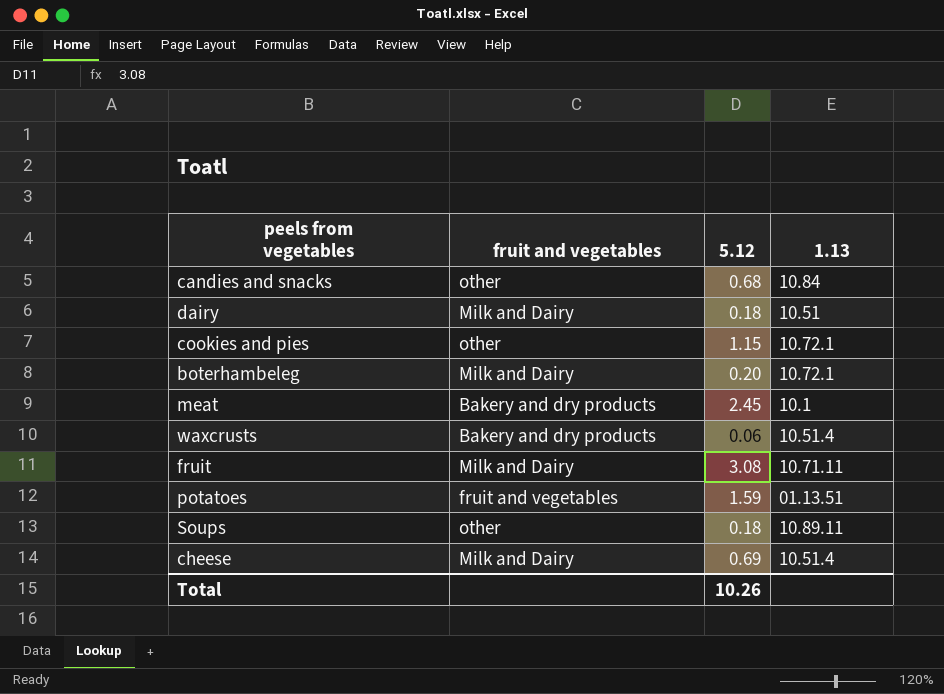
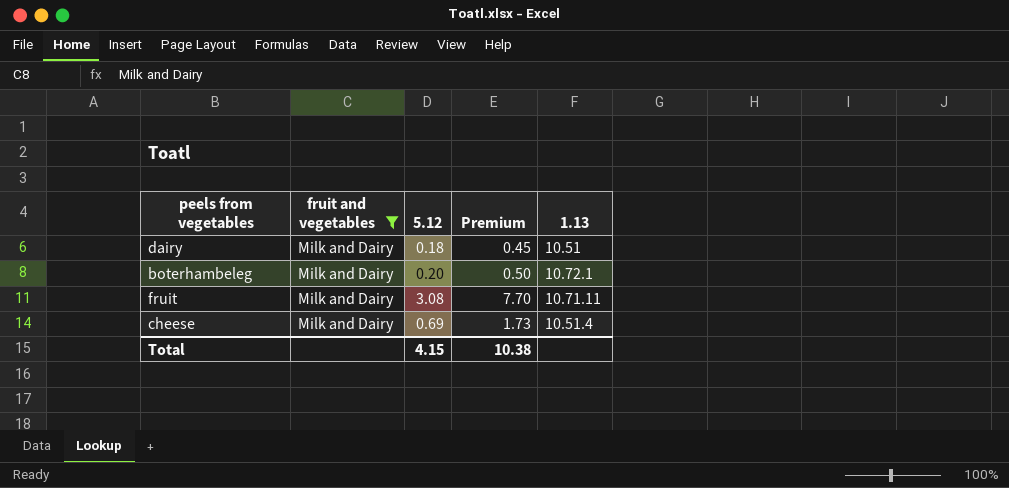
filter: none -> fruit and vegetables = Milk and Dairy
column Premium | formula: none -> [5.12] * 2.5
Total | 5.12: 10.26 -> 4.15

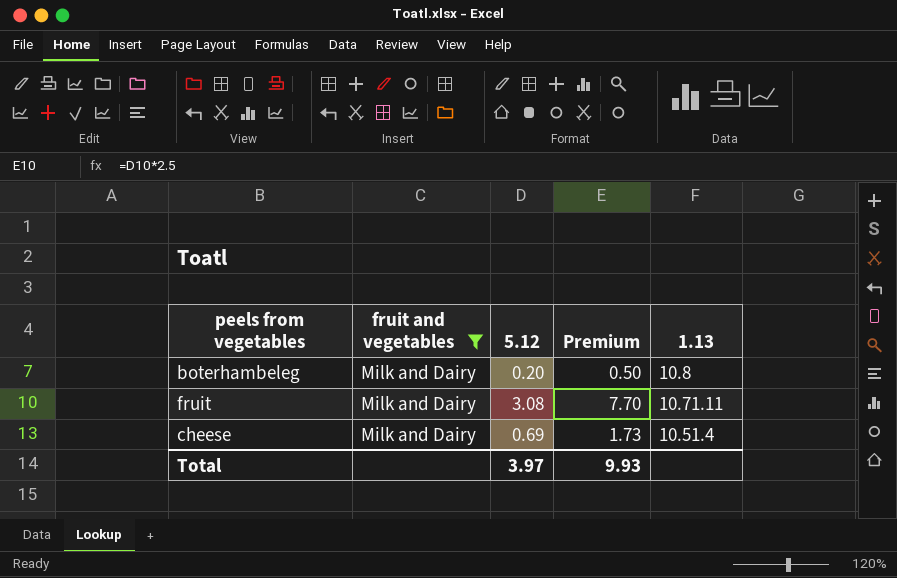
row dairy: Milk and Dairy | 0.18 | 0.45 | 10.51 -> none
boterhambeleg | 1.13: 10.72.1 -> 10.8
Total | 5.12: 4.15 -> 3.97
Total | Premium: 10.38 -> 9.93

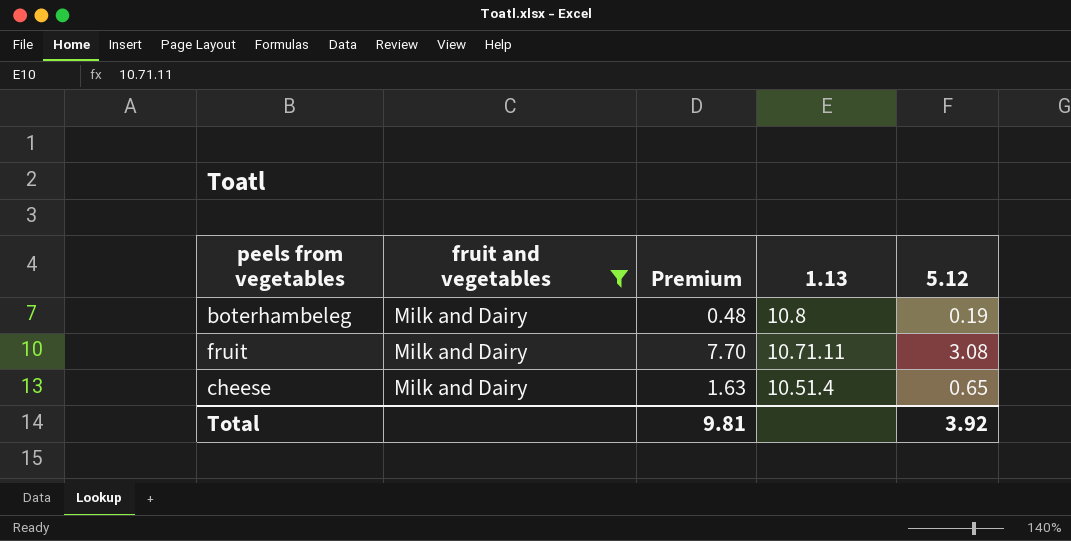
column 5.12 | position: 3 -> 5
boterhambeleg | Premium: 0.50 -> 0.48
boterhambeleg | 5.12: 0.20 -> 0.19
cheese | Premium: 1.73 -> 1.63
cheese | 5.12: 0.69 -> 0.65
Total | Premium: 9.93 -> 9.81
Total | 5.12: 3.97 -> 3.92

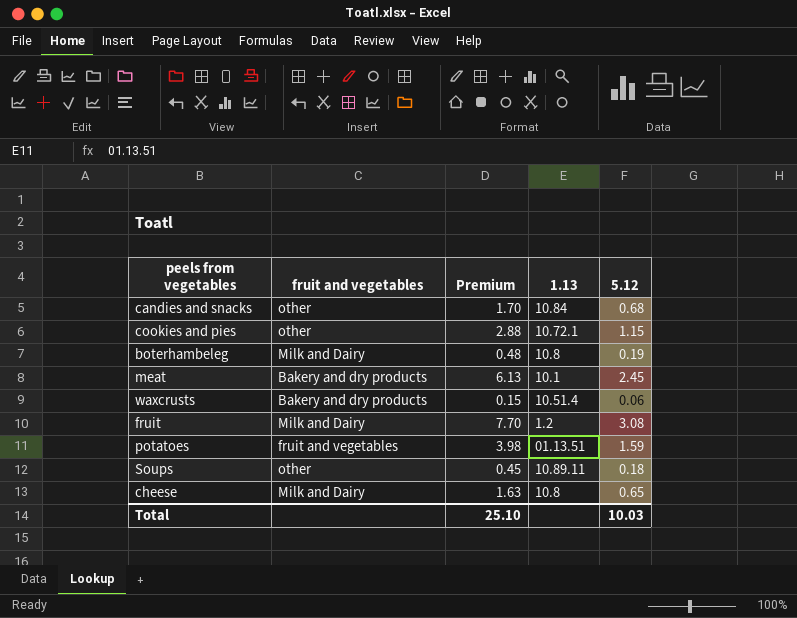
filter: fruit and vegetables = Milk and Dairy -> none
fruit | 1.13: 10.71.11 -> 1.2
cheese | 1.13: 10.51.4 -> 10.8
Total | Premium: 9.81 -> 25.10
Total | 5.12: 3.92 -> 10.03

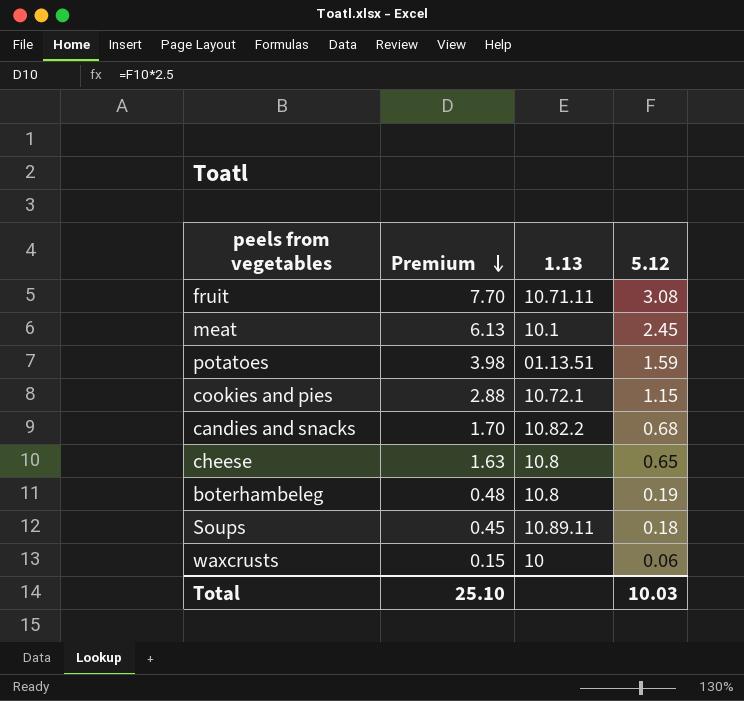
row order: none -> Premium descending
column fruit and vegetables | position: 2 -> none
fruit | 1.13: 1.2 -> 10.71.11
candies and snacks | 1.13: 10.84 -> 10.82.2
waxcrusts | 1.13: 10.51.4 -> 10

